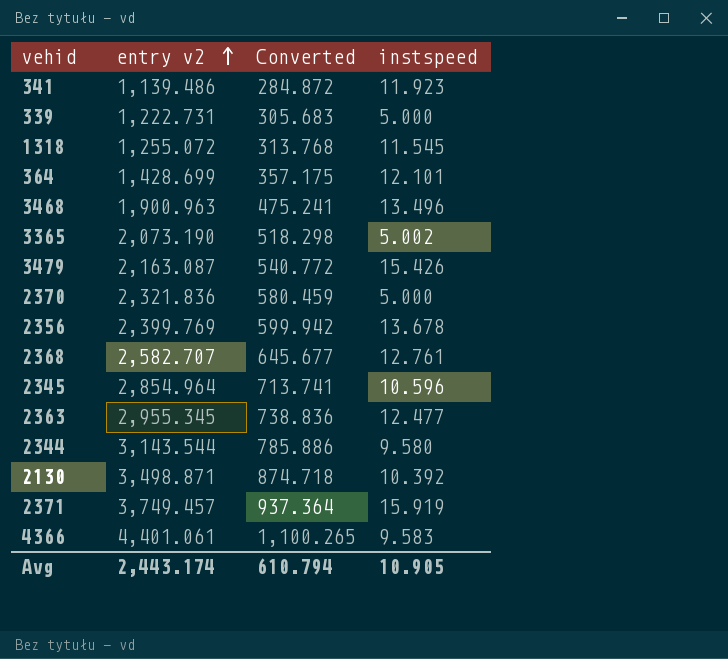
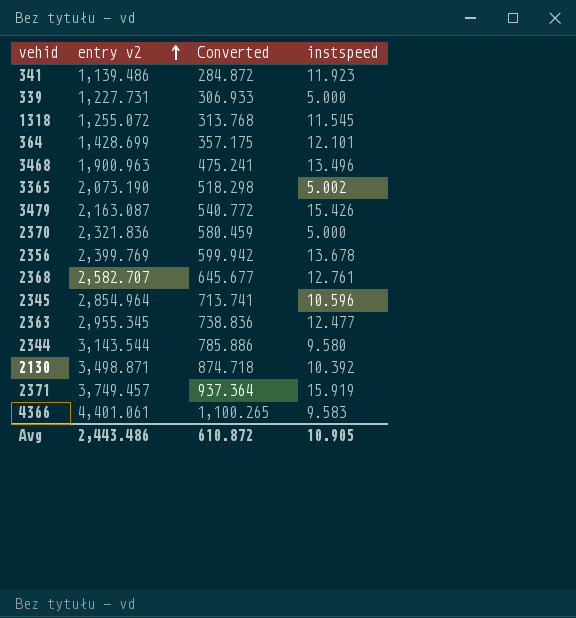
339 | entry v2: 1,222.731 -> 1,227.731
339 | Converted: 305.683 -> 306.933
Avg | entry v2: 2,443.174 -> 2,443.486
Avg | Converted: 610.794 -> 610.872

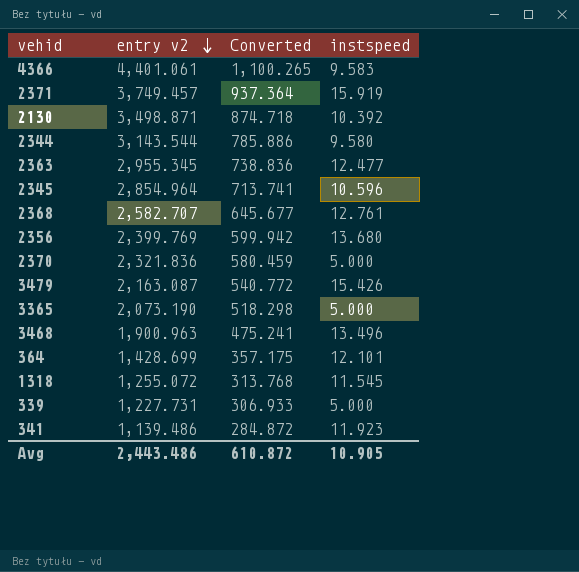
row order: entry v2 ascending -> entry v2 descending
2356 | instspeed: 13.678 -> 13.680
3365 | instspeed: 5.002 -> 5.000

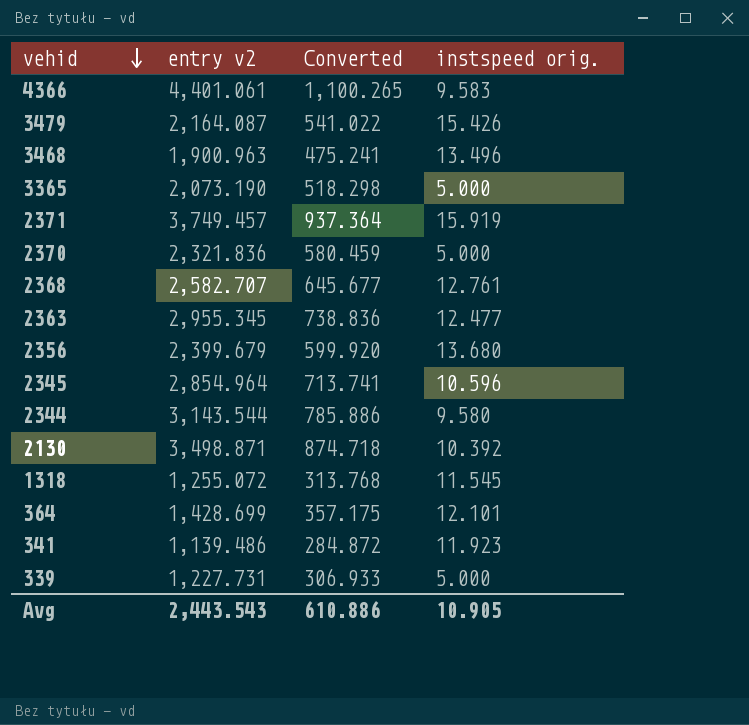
row order: entry v2 descending -> vehid descending
column name: instspeed -> instspeed orig.
3479 | entry v2: 2,163.087 -> 2,164.087
3479 | Converted: 540.772 -> 541.022
2356 | entry v2: 2,399.769 -> 2,399.679
2356 | Converted: 599.942 -> 599.920
Avg | entry v2: 2,443.486 -> 2,443.543
Avg | Converted: 610.872 -> 610.886

